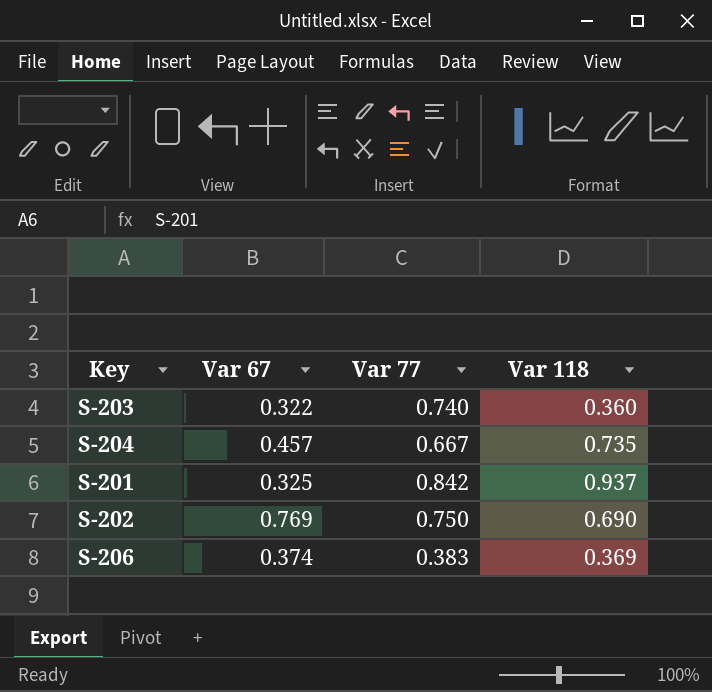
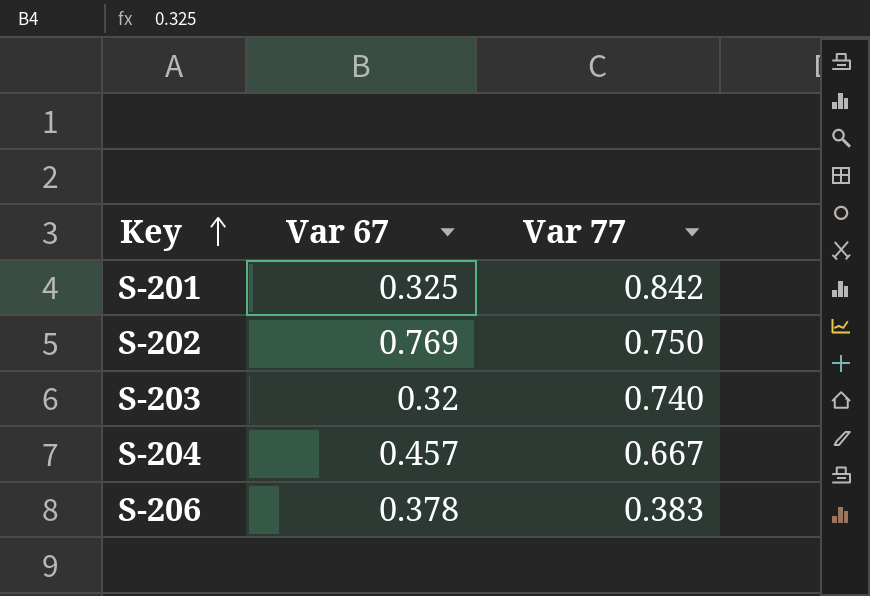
row order: none -> Key ascending
column Var 118 | position: 4 -> none
S-203 | Var 67: 0.322 -> 0.32
S-206 | Var 67: 0.374 -> 0.378

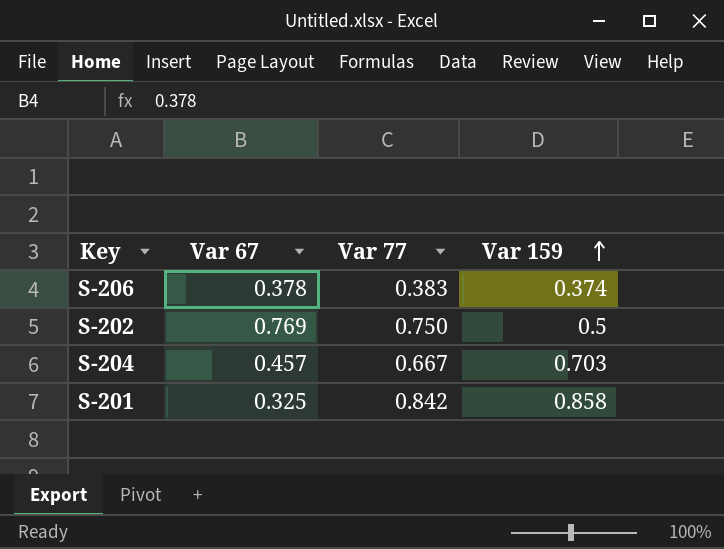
row order: Key ascending -> Var 159 ascending
column Var 159 | position: none -> 4
row S-203: 0.32 | 0.740 -> none

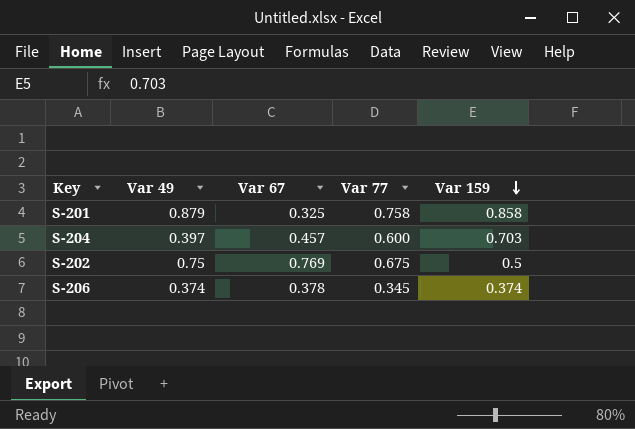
row order: Var 159 ascending -> Var 159 descending
column Var 49 | position: none -> 2
S-201 | Var 77: 0.842 -> 0.758
S-204 | Var 77: 0.667 -> 0.600
S-202 | Var 77: 0.750 -> 0.675
S-206 | Var 77: 0.383 -> 0.345

